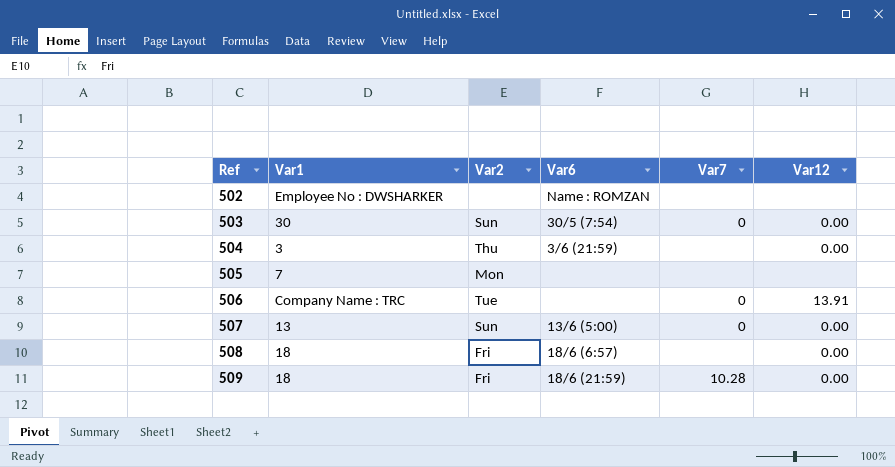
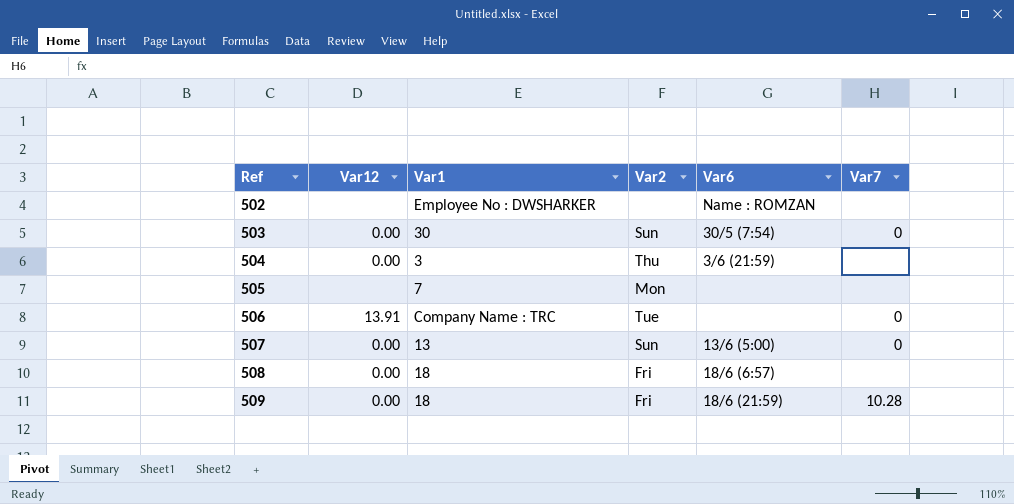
column Var12 | position: 6 -> 2

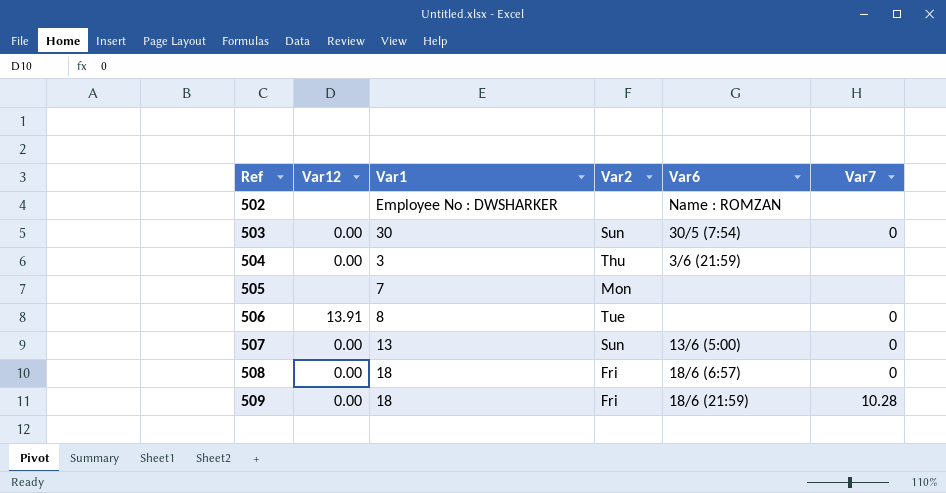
506 | Var1: Company Name : TRC -> 8
508 | Var7: none -> 0

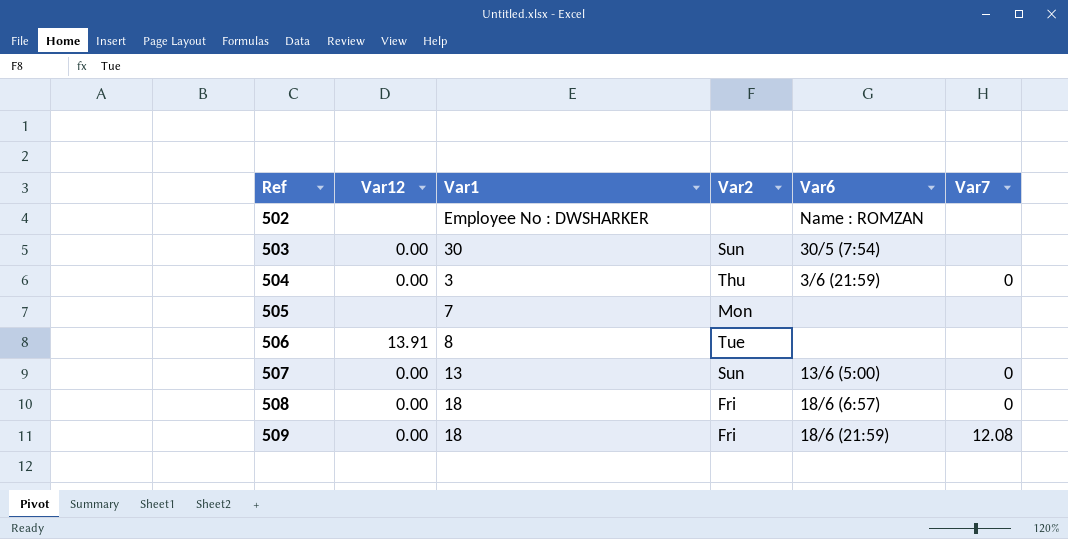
503 | Var7: 0 -> none
504 | Var7: none -> 0
506 | Var7: 0 -> none
509 | Var7: 10.28 -> 12.08

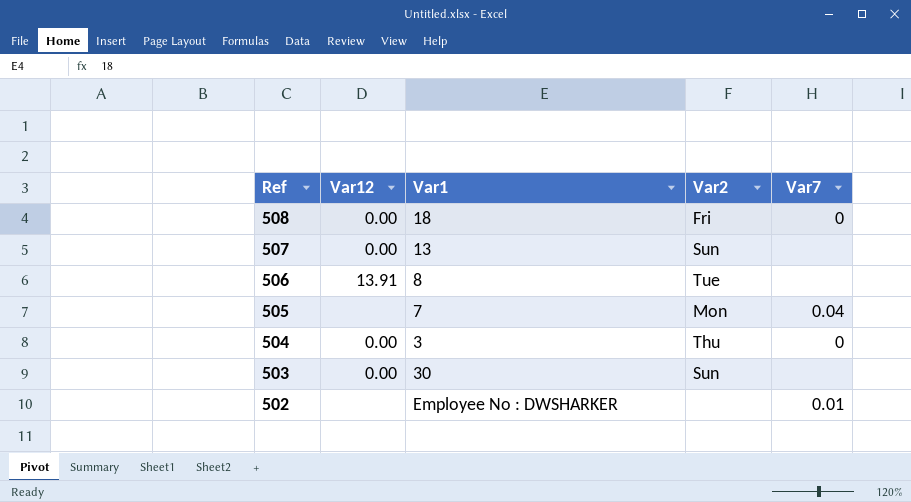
row order: Ref ascending -> Ref descending
column Var6 | position: 5 -> none
row 509: 0.00 | 18 | Fri | 18/6 (21:59) | 12.08 -> none
507 | Var7: 0 -> none
505 | Var7: none -> 0.04
502 | Var7: none -> 0.01

